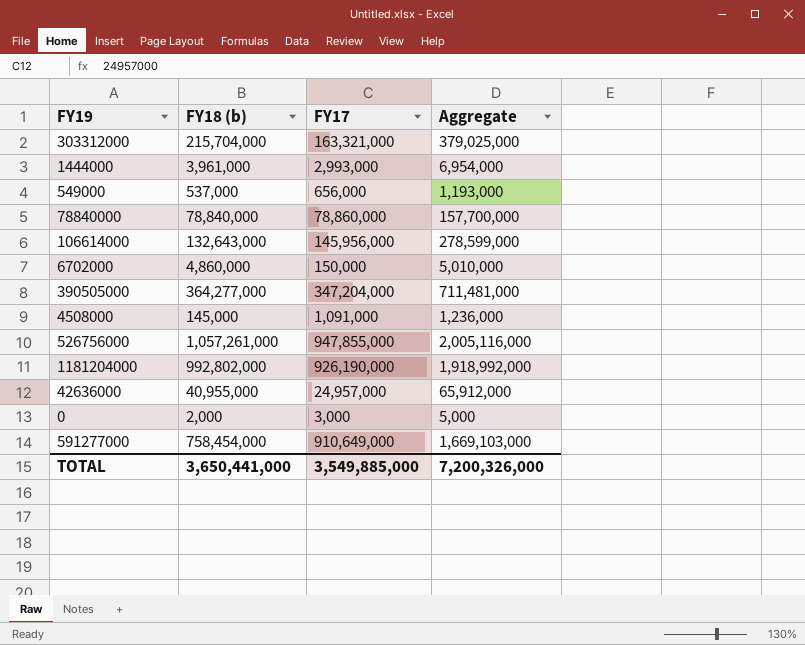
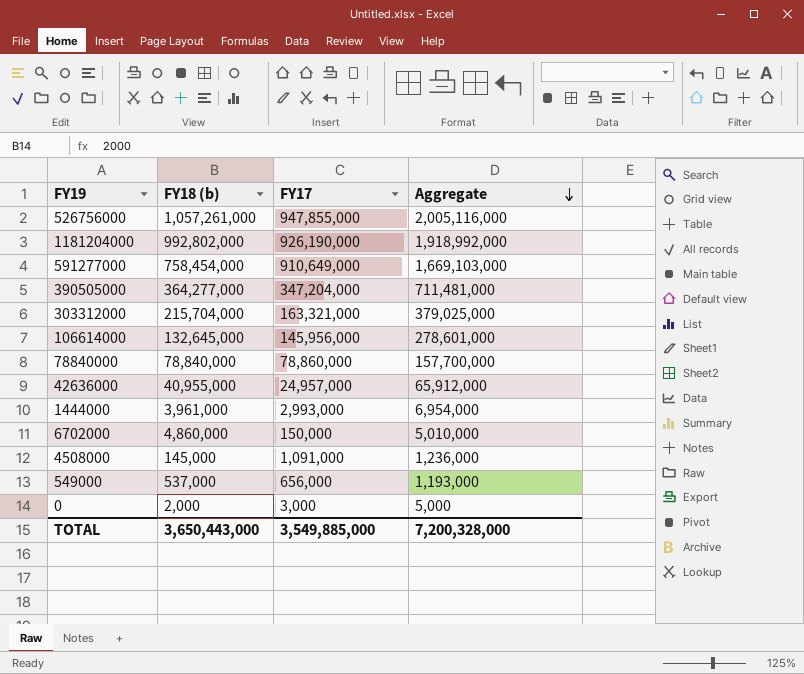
row order: none -> Aggregate descending
106614000 | FY18 (b): 132,643,000 -> 132,645,000
106614000 | Aggregate: 278,599,000 -> 278,601,000
TOTAL | FY18 (b): 3,650,441,000 -> 3,650,443,000
TOTAL | Aggregate: 7,200,326,000 -> 7,200,328,000

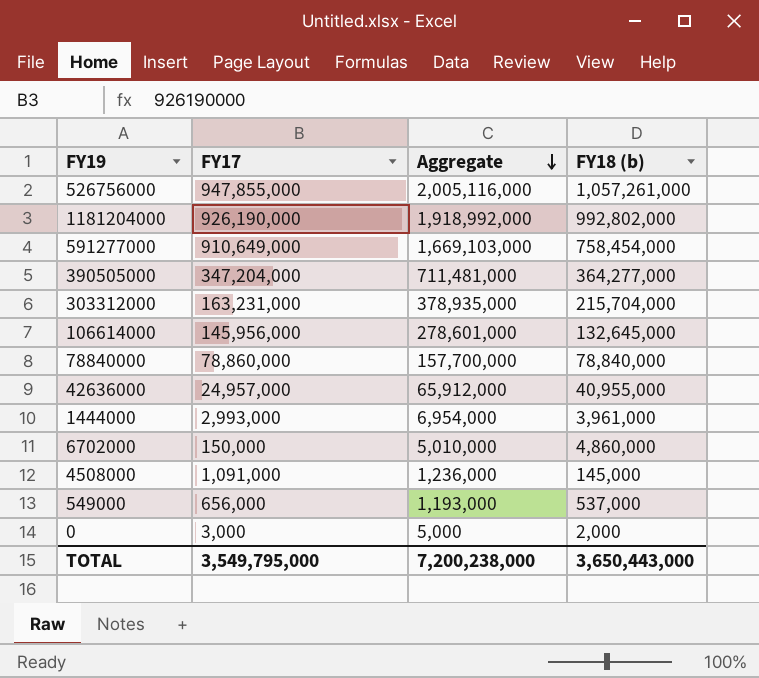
column FY18 (b) | position: 2 -> 4
303312000 | FY17: 163,321,000 -> 163,231,000
303312000 | Aggregate: 379,025,000 -> 378,935,000
TOTAL | FY17: 3,549,885,000 -> 3,549,795,000
TOTAL | Aggregate: 7,200,328,000 -> 7,200,238,000

